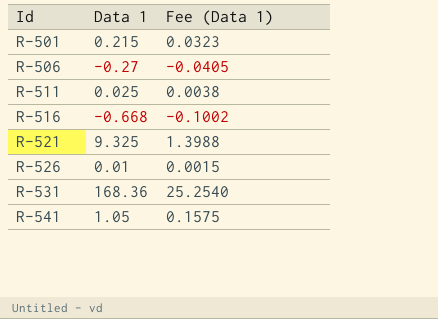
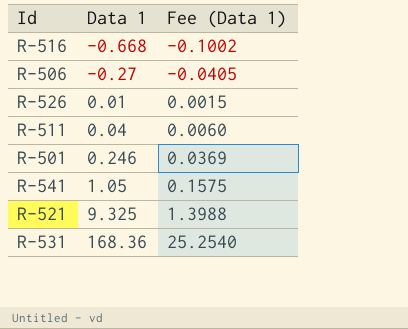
row order: Id ascending -> Data 1 ascending
R-511 | Data 1: 0.025 -> 0.04
R-511 | Fee (Data 1): 0.0038 -> 0.0060
R-501 | Data 1: 0.215 -> 0.246
R-501 | Fee (Data 1): 0.0323 -> 0.0369

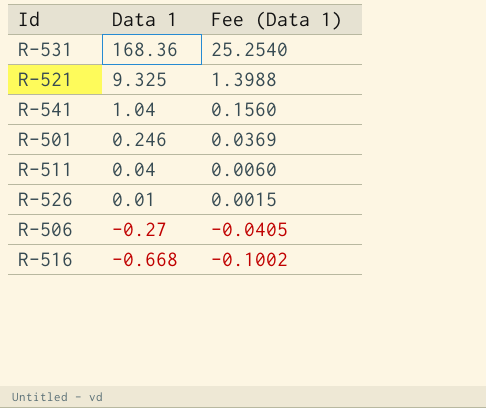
row order: Data 1 ascending -> Data 1 descending
R-541 | Data 1: 1.05 -> 1.04
R-541 | Fee (Data 1): 0.1575 -> 0.1560

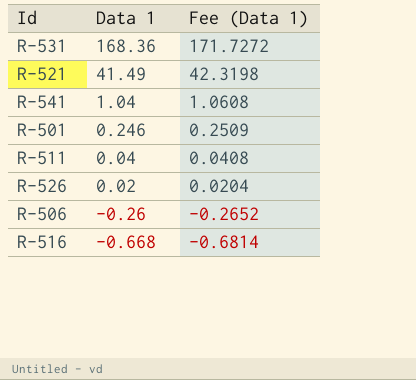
column Fee (Data 1) | formula: [Data 1] * 0.15 -> [Data 1] * 1.02
R-521 | Data 1: 9.325 -> 41.49
R-526 | Data 1: 0.01 -> 0.02
R-506 | Data 1: -0.27 -> -0.26

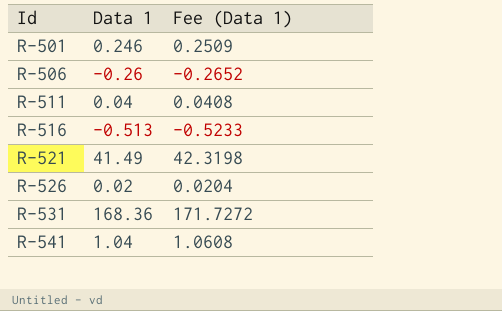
row order: Data 1 descending -> Id ascending
R-516 | Data 1: -0.668 -> -0.513
R-516 | Fee (Data 1): -0.6814 -> -0.5233

